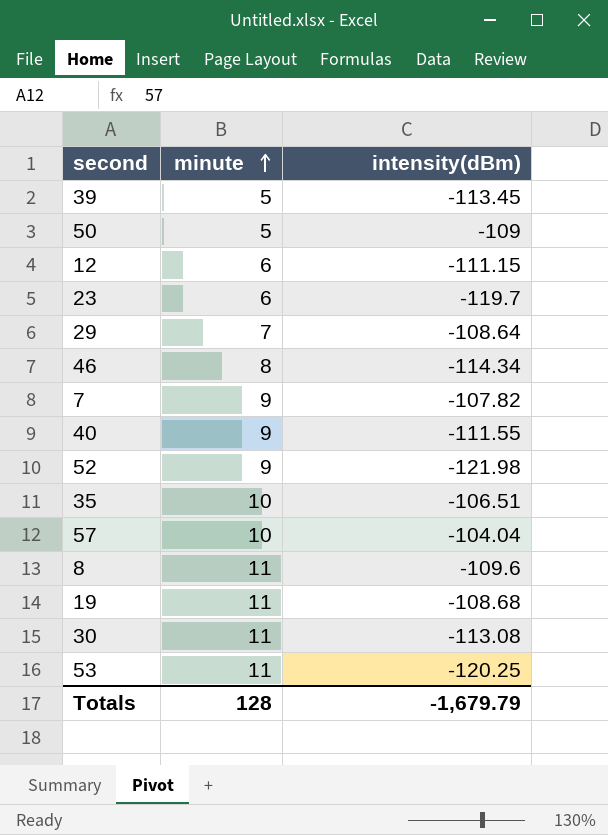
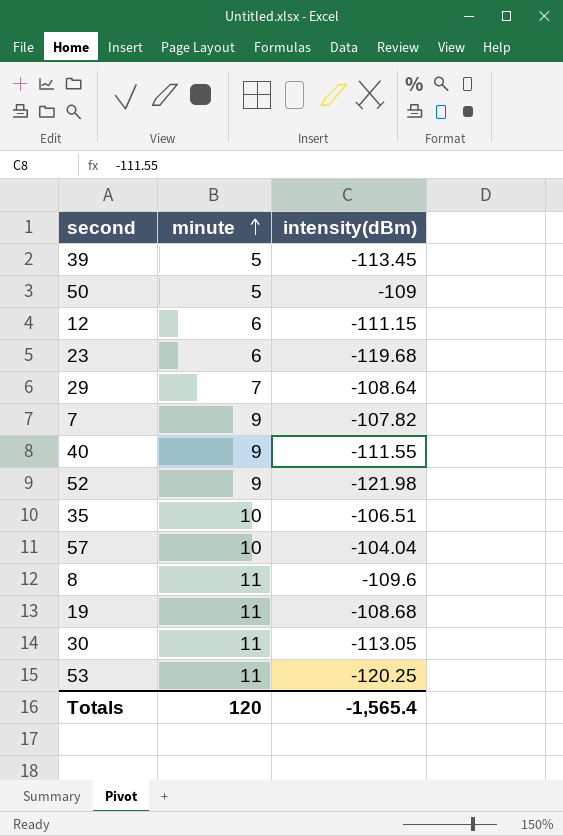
row 46: 8 | -114.34 -> none
23 | intensity(dBm): -119.7 -> -119.68
30 | intensity(dBm): -113.08 -> -113.05
Totals | minute: 128 -> 120
Totals | intensity(dBm): -1,679.79 -> -1,565.4

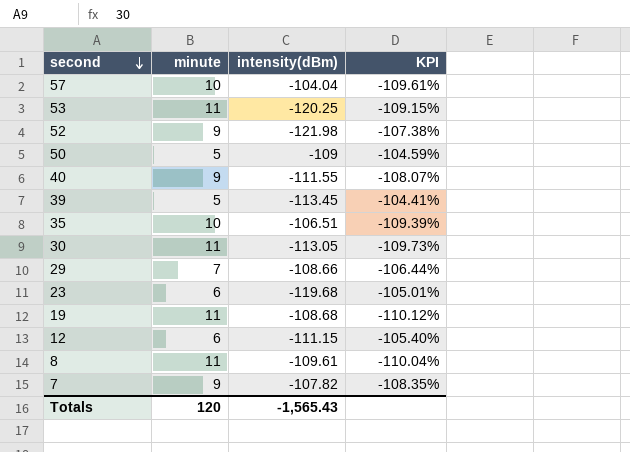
row order: minute ascending -> second descending
column KPI | formula: none -> ([minute] - [intensity(dBm)]) / [intensity(dBm)]
29 | intensity(dBm): -108.64 -> -108.66
8 | intensity(dBm): -109.6 -> -109.61
Totals | intensity(dBm): -1,565.4 -> -1,565.43

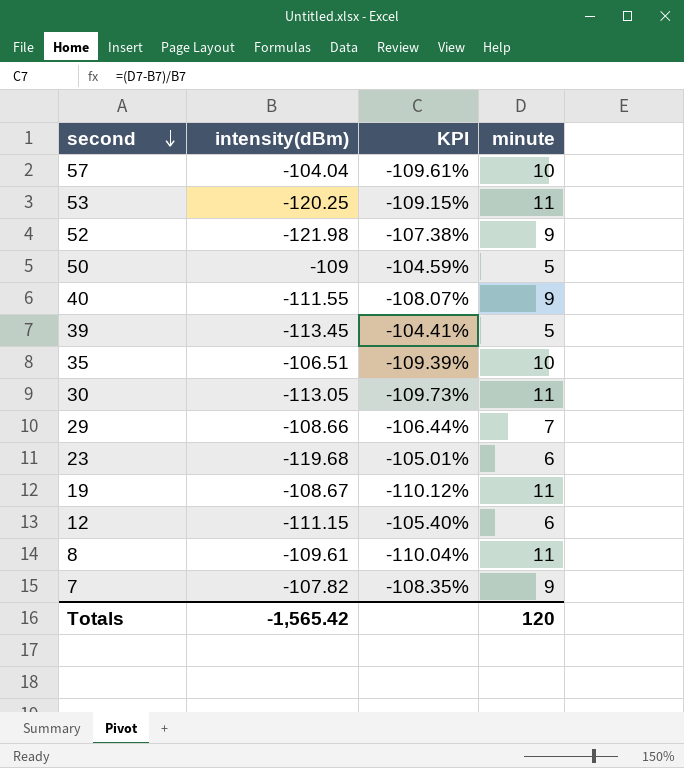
column minute | position: 2 -> 4
19 | intensity(dBm): -108.68 -> -108.67
Totals | intensity(dBm): -1,565.43 -> -1,565.42

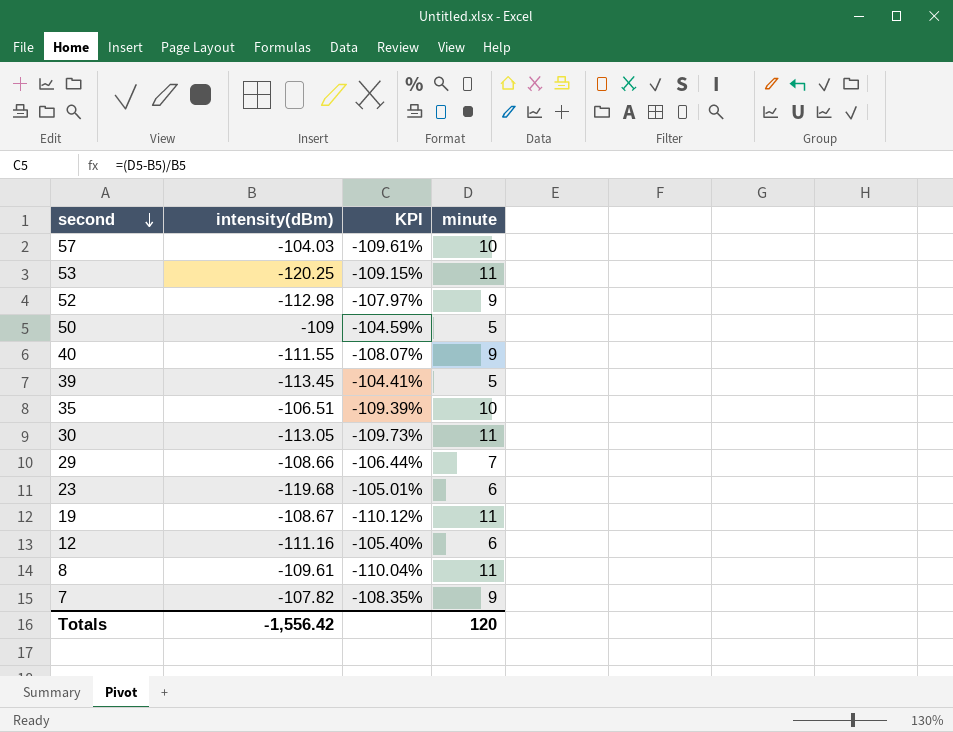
57 | intensity(dBm): -104.04 -> -104.03
52 | intensity(dBm): -121.98 -> -112.98
52 | KPI: -107.38% -> -107.97%
12 | intensity(dBm): -111.15 -> -111.16
Totals | intensity(dBm): -1,565.42 -> -1,556.42

